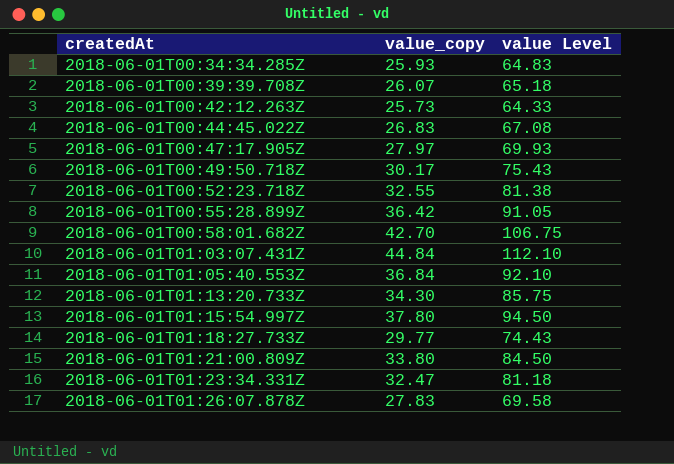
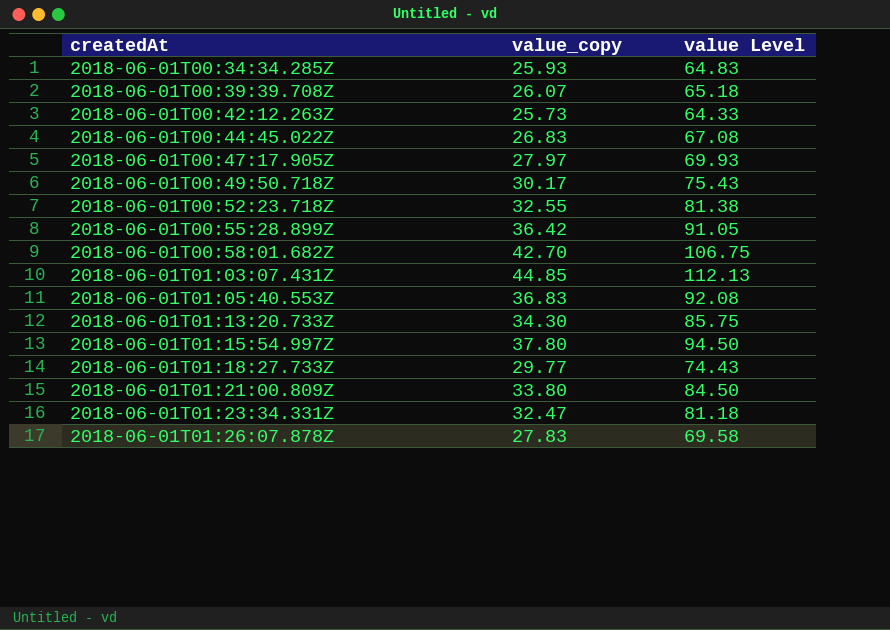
2018-06-01T01:03:07.431Z | value_copy: 44.84 -> 44.85
2018-06-01T01:03:07.431Z | value Level: 112.10 -> 112.13
2018-06-01T01:05:40.553Z | value_copy: 36.84 -> 36.83
2018-06-01T01:05:40.553Z | value Level: 92.10 -> 92.08

